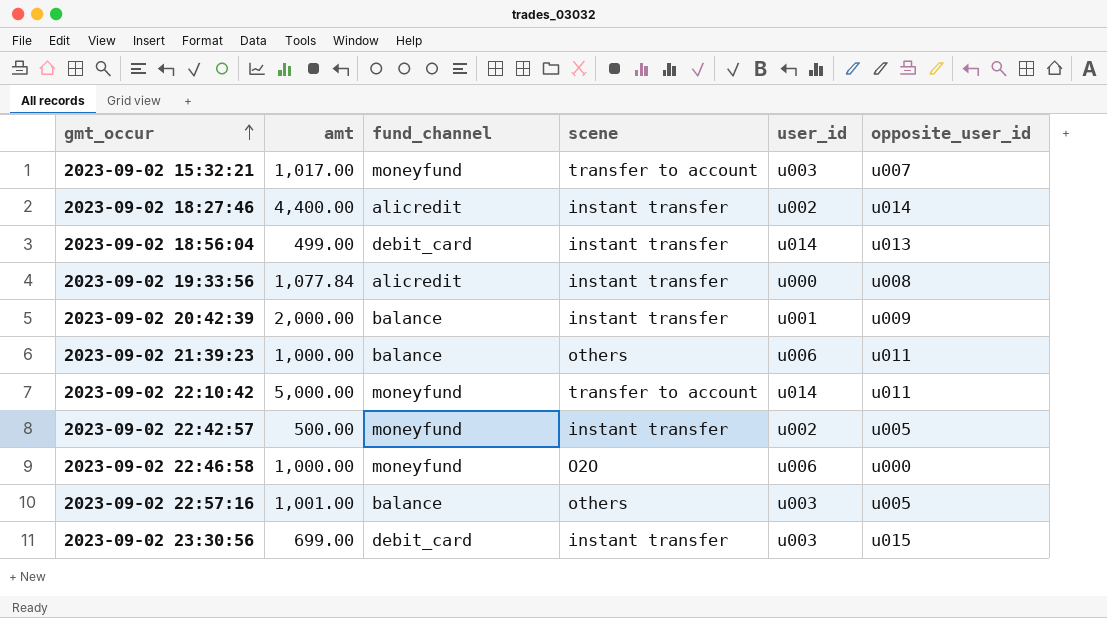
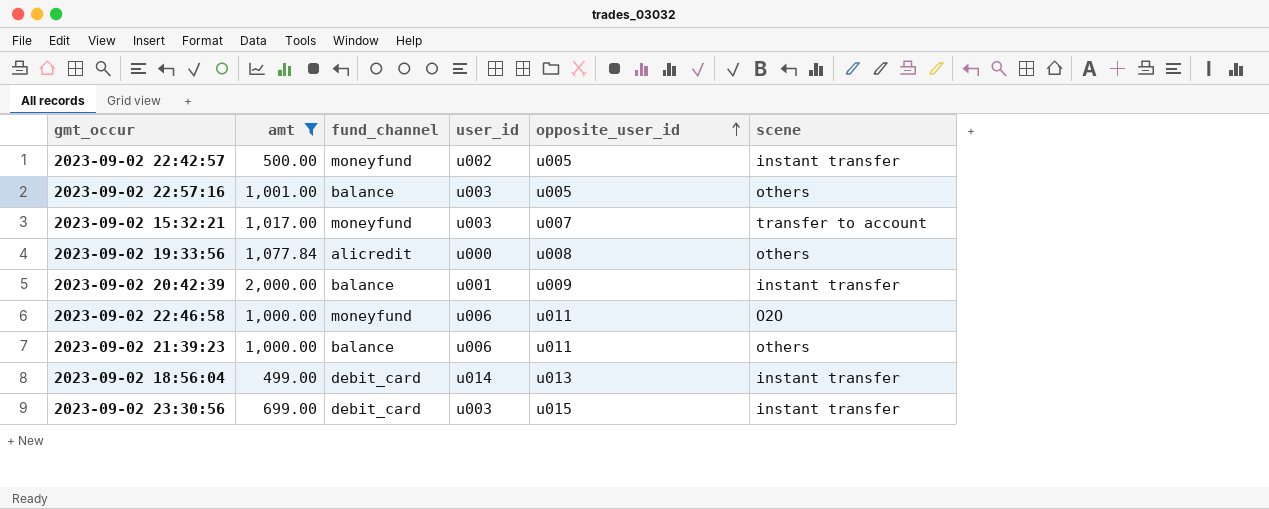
filter: none -> amt <= 2,000.00
row order: gmt_occur ascending -> opposite_user_id ascending
column scene | position: 4 -> 6
2023-09-02 19:33:56 | scene: instant transfer -> others
2023-09-02 22:46:58 | opposite_user_id: u000 -> u011

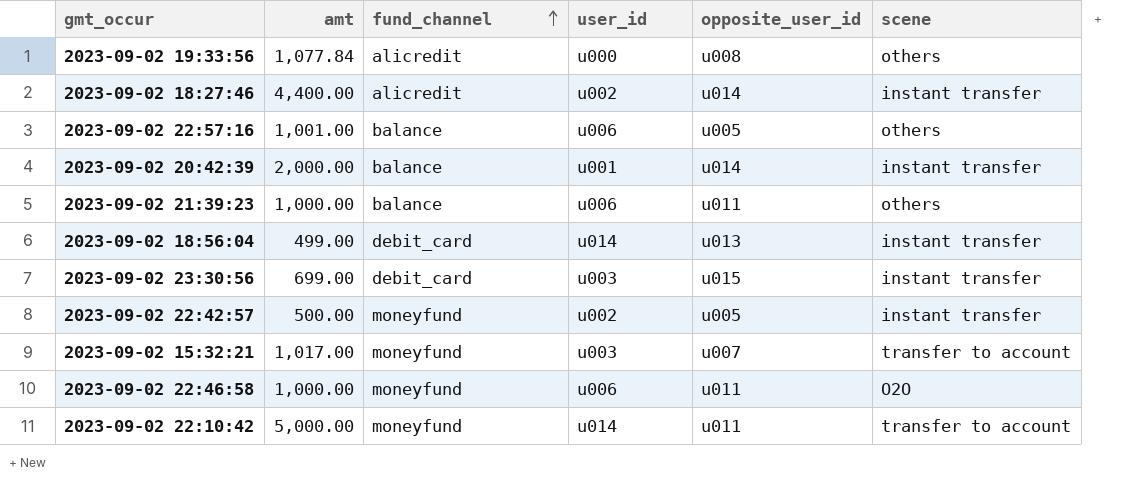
filter: amt <= 2,000.00 -> none
row order: opposite_user_id ascending -> fund_channel ascending
2023-09-02 22:57:16 | user_id: u003 -> u006
2023-09-02 20:42:39 | opposite_user_id: u009 -> u014

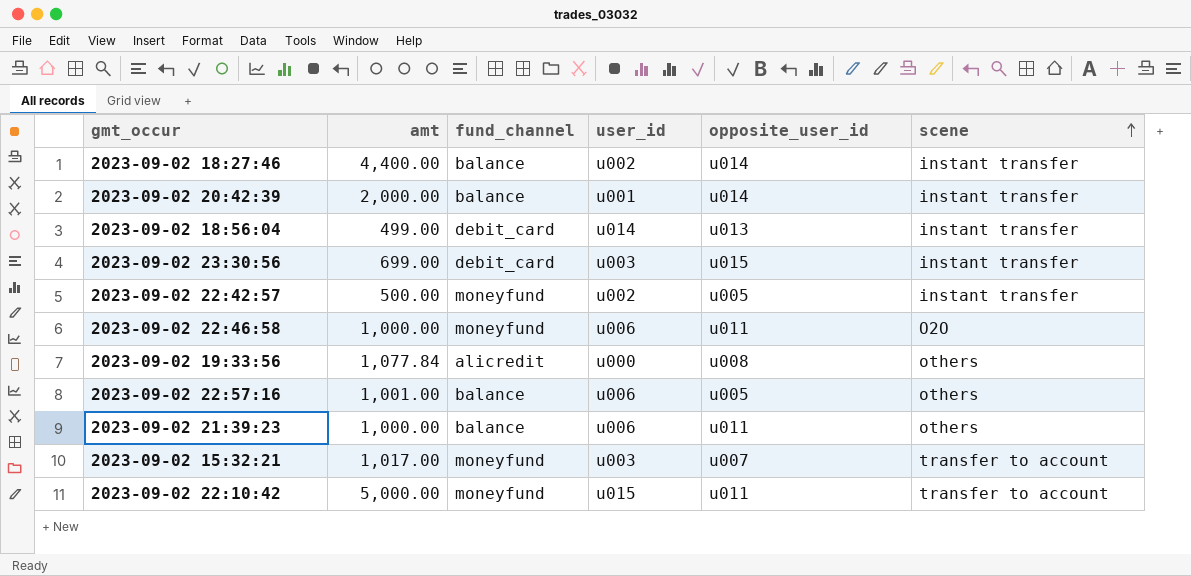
row order: fund_channel ascending -> scene ascending
2023-09-02 18:27:46 | fund_channel: alicredit -> balance
2023-09-02 22:10:42 | user_id: u014 -> u015

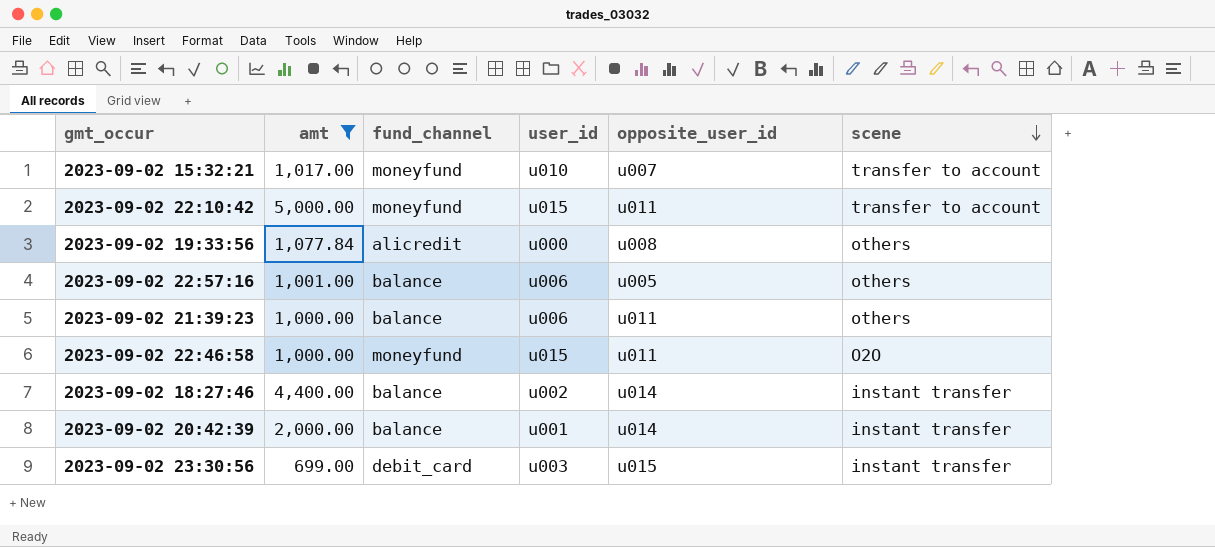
filter: none -> amt >= 699.00
row order: scene ascending -> scene descending
2023-09-02 15:32:21 | user_id: u003 -> u010
2023-09-02 22:46:58 | user_id: u006 -> u015

